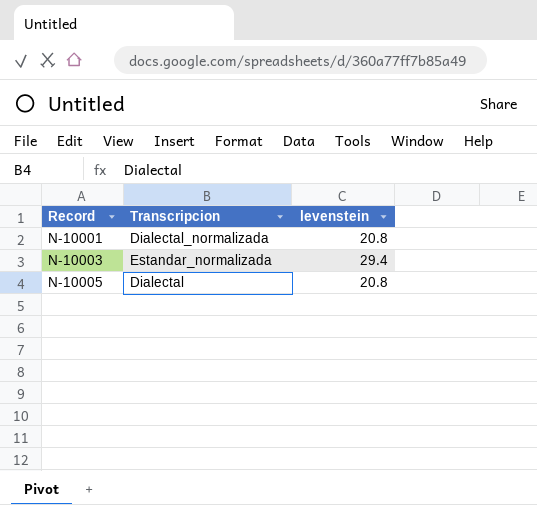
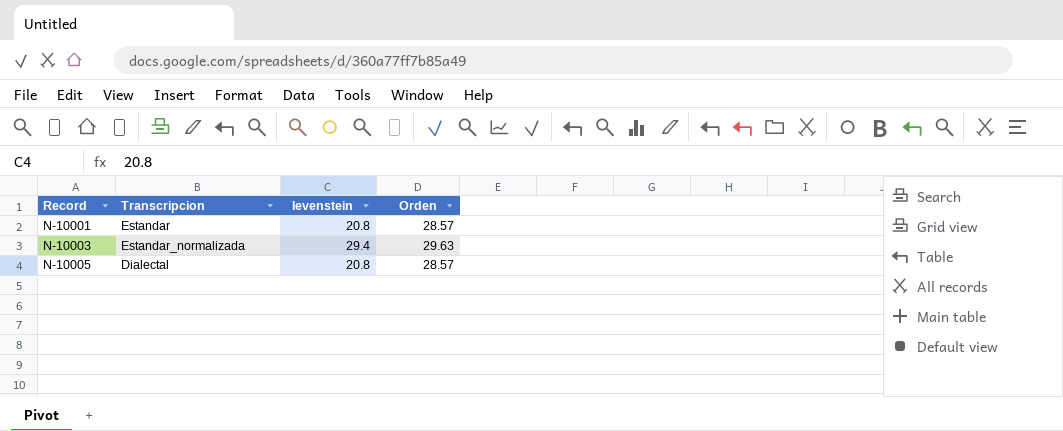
column Orden | position: none -> 4
N-10001 | Transcripcion: Dialectal_normalizada -> Estandar

